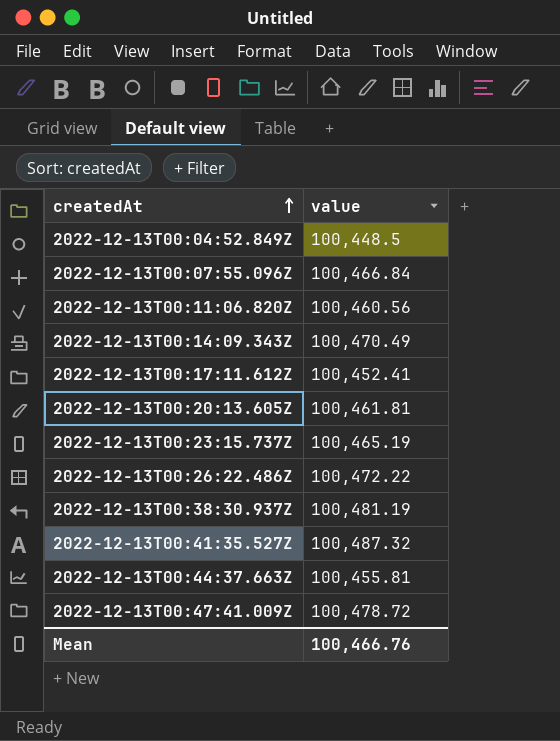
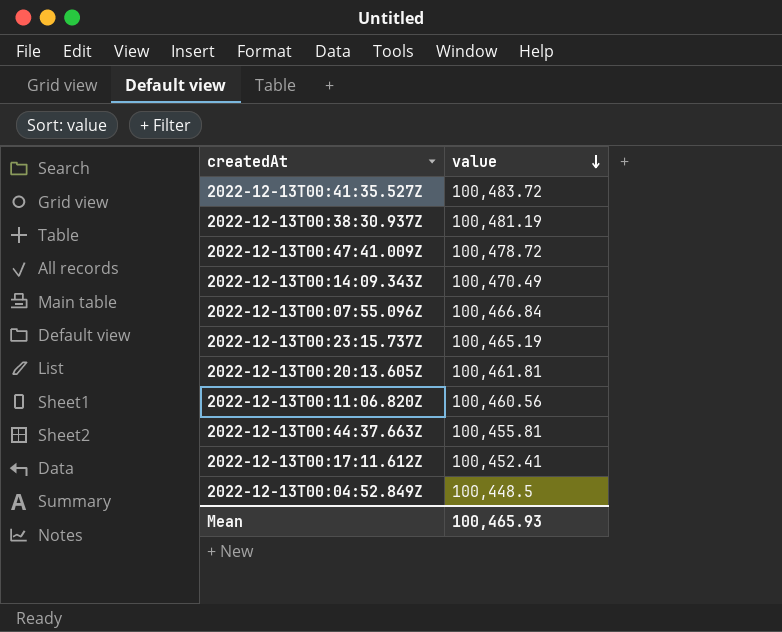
row order: createdAt ascending -> value descending
row 2022-12-13T00:26:22.486Z: 100,472.22 -> none
2022-12-13T00:41:35.527Z | value: 100,487.32 -> 100,483.72
Mean | value: 100,466.76 -> 100,465.93

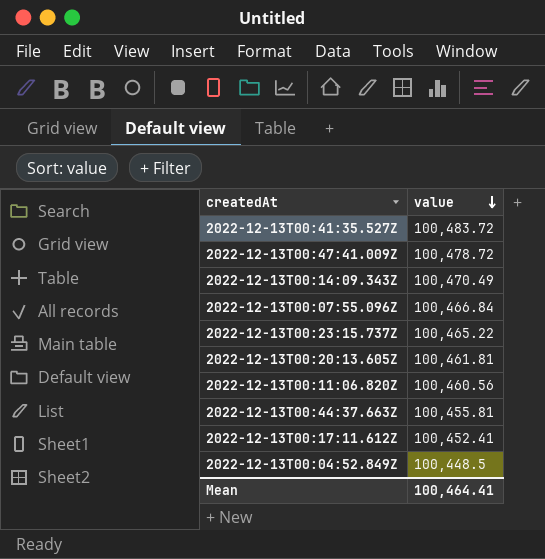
row 2022-12-13T00:38:30.937Z: 100,481.19 -> none
2022-12-13T00:23:15.737Z | value: 100,465.19 -> 100,465.22
Mean | value: 100,465.93 -> 100,464.41

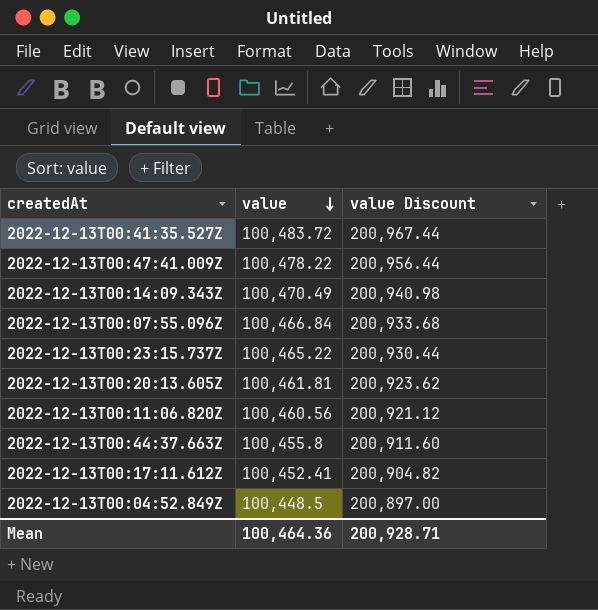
column value Discount | formula: none -> [value] * 2
2022-12-13T00:47:41.009Z | value: 100,478.72 -> 100,478.22
2022-12-13T00:44:37.663Z | value: 100,455.81 -> 100,455.8
Mean | value: 100,464.41 -> 100,464.36

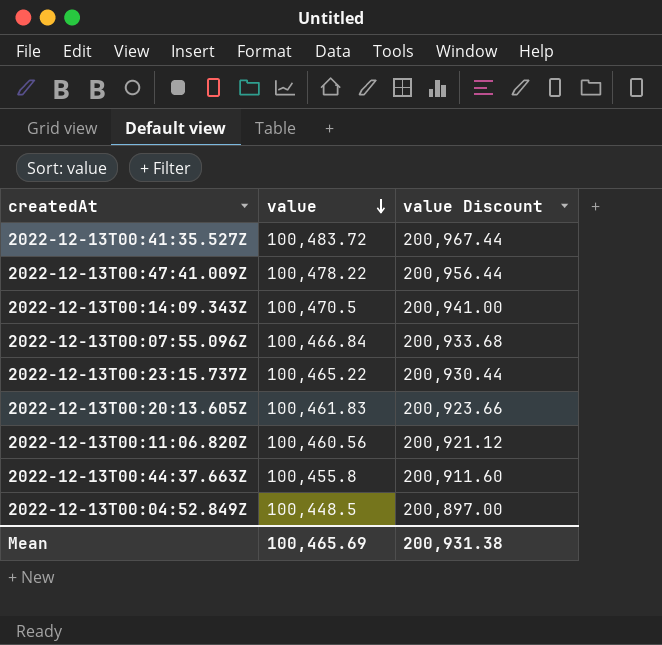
row 2022-12-13T00:17:11.612Z: 100,452.41 | 200,904.82 -> none
2022-12-13T00:14:09.343Z | value: 100,470.49 -> 100,470.5
2022-12-13T00:14:09.343Z | value Discount: 200,940.98 -> 200,941.00
2022-12-13T00:20:13.605Z | value: 100,461.81 -> 100,461.83
2022-12-13T00:20:13.605Z | value Discount: 200,923.62 -> 200,923.66
Mean | value: 100,464.36 -> 100,465.69
Mean | value Discount: 200,928.71 -> 200,931.38

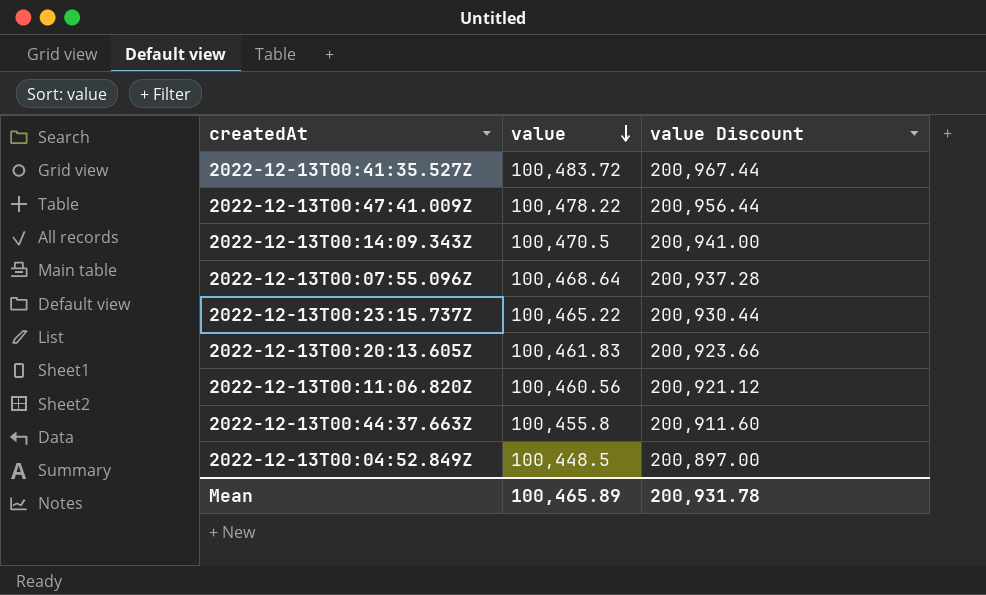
2022-12-13T00:07:55.096Z | value: 100,466.84 -> 100,468.64
2022-12-13T00:07:55.096Z | value Discount: 200,933.68 -> 200,937.28
Mean | value: 100,465.69 -> 100,465.89
Mean | value Discount: 200,931.38 -> 200,931.78

